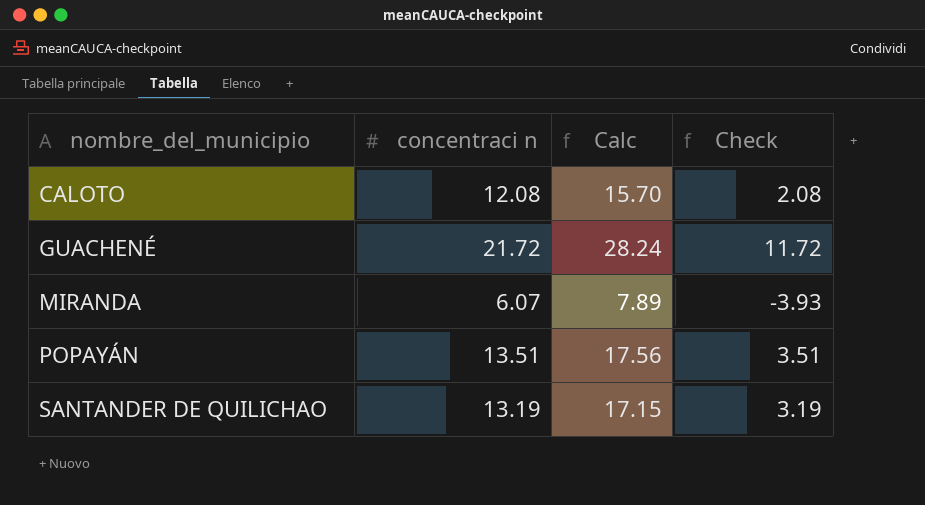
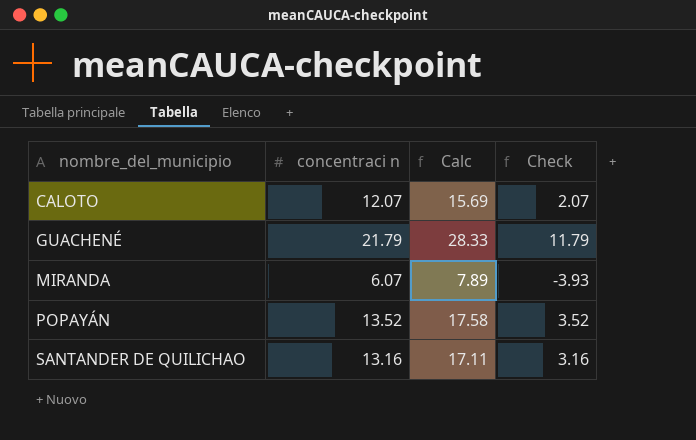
CALOTO | concentraci n: 12.08 -> 12.07
CALOTO | Calc: 15.70 -> 15.69
CALOTO | Check: 2.08 -> 2.07
GUACHENÉ | concentraci n: 21.72 -> 21.79
GUACHENÉ | Calc: 28.24 -> 28.33
GUACHENÉ | Check: 11.72 -> 11.79
POPAYÁN | concentraci n: 13.51 -> 13.52
POPAYÁN | Calc: 17.56 -> 17.58
POPAYÁN | Check: 3.51 -> 3.52
SANTANDER DE QUILICHAO | concentraci n: 13.19 -> 13.16
SANTANDER DE QUILICHAO | Calc: 17.15 -> 17.11
SANTANDER DE QUILICHAO | Check: 3.19 -> 3.16

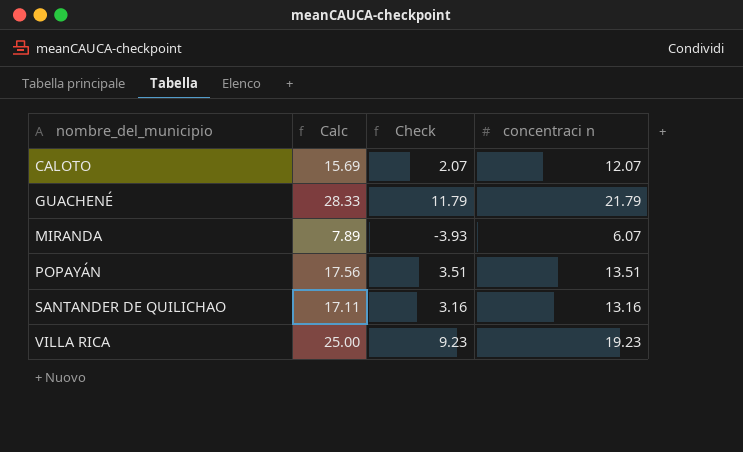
column concentraci n | position: 2 -> 4
POPAYÁN | Calc: 17.58 -> 17.56
POPAYÁN | Check: 3.52 -> 3.51
POPAYÁN | concentraci n: 13.52 -> 13.51
row VILLA RICA: none -> 25.00 | 9.23 | 19.23

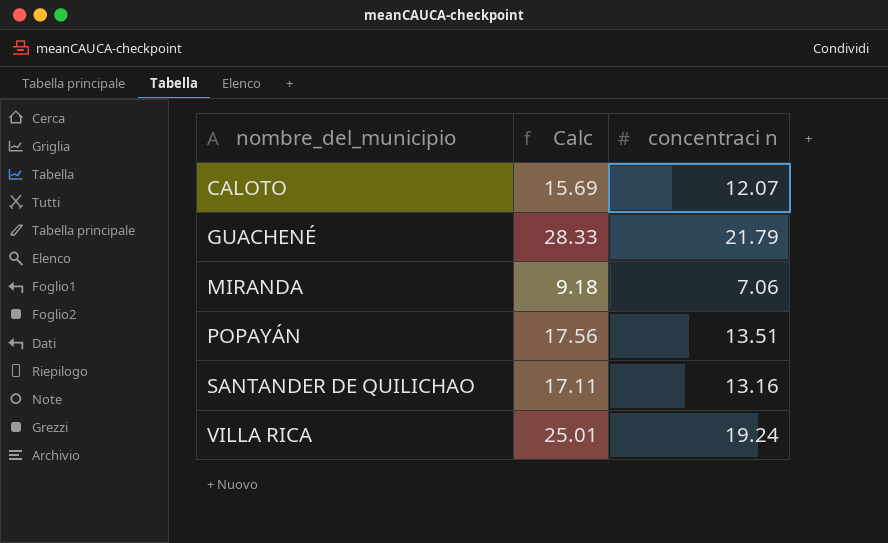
column Check | formula: [concentraci n] - 10 -> none
MIRANDA | Calc: 7.89 -> 9.18
MIRANDA | concentraci n: 6.07 -> 7.06
VILLA RICA | Calc: 25.00 -> 25.01
VILLA RICA | concentraci n: 19.23 -> 19.24

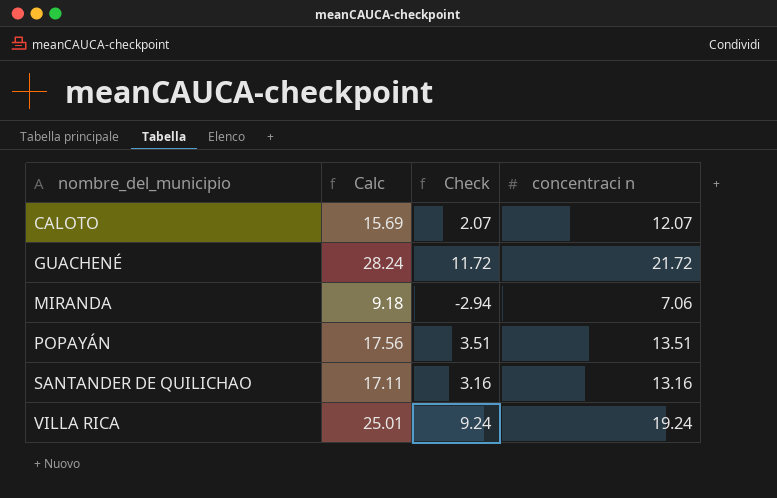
column Check | formula: none -> [concentraci n] - 10
GUACHENÉ | Calc: 28.33 -> 28.24
GUACHENÉ | concentraci n: 21.79 -> 21.72

